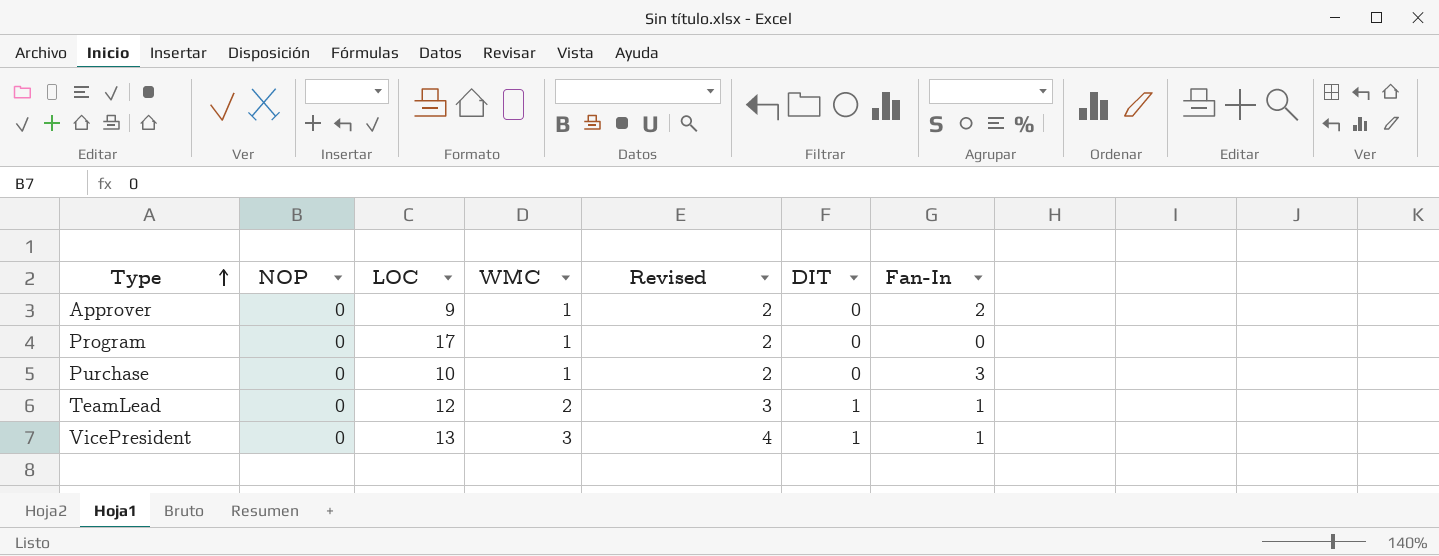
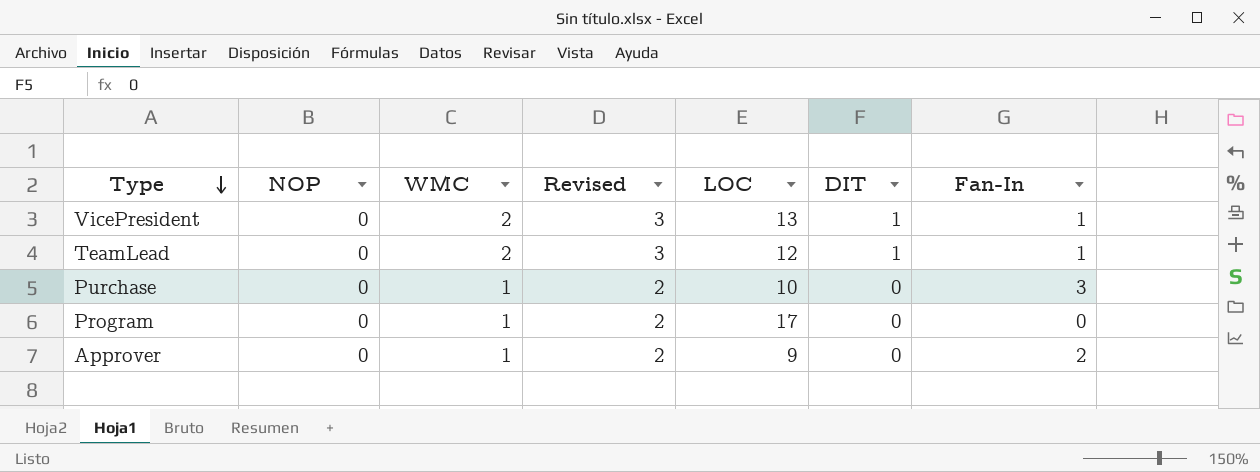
row order: Type ascending -> Type descending
column LOC | position: 3 -> 5
VicePresident | WMC: 3 -> 2
VicePresident | Revised: 4 -> 3

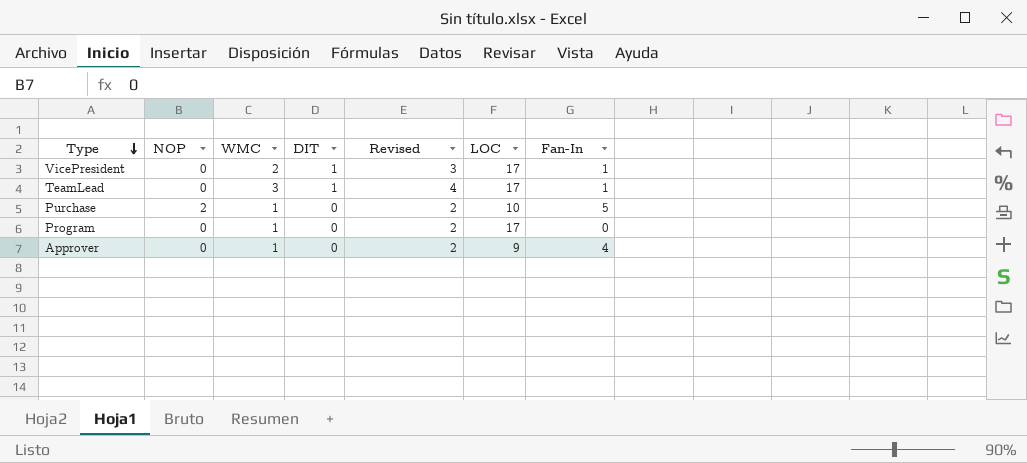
column DIT | position: 6 -> 4
VicePresident | LOC: 13 -> 17
TeamLead | WMC: 2 -> 3
TeamLead | Revised: 3 -> 4
TeamLead | LOC: 12 -> 17
Purchase | NOP: 0 -> 2
Purchase | Fan-In: 3 -> 5
Approver | Fan-In: 2 -> 4

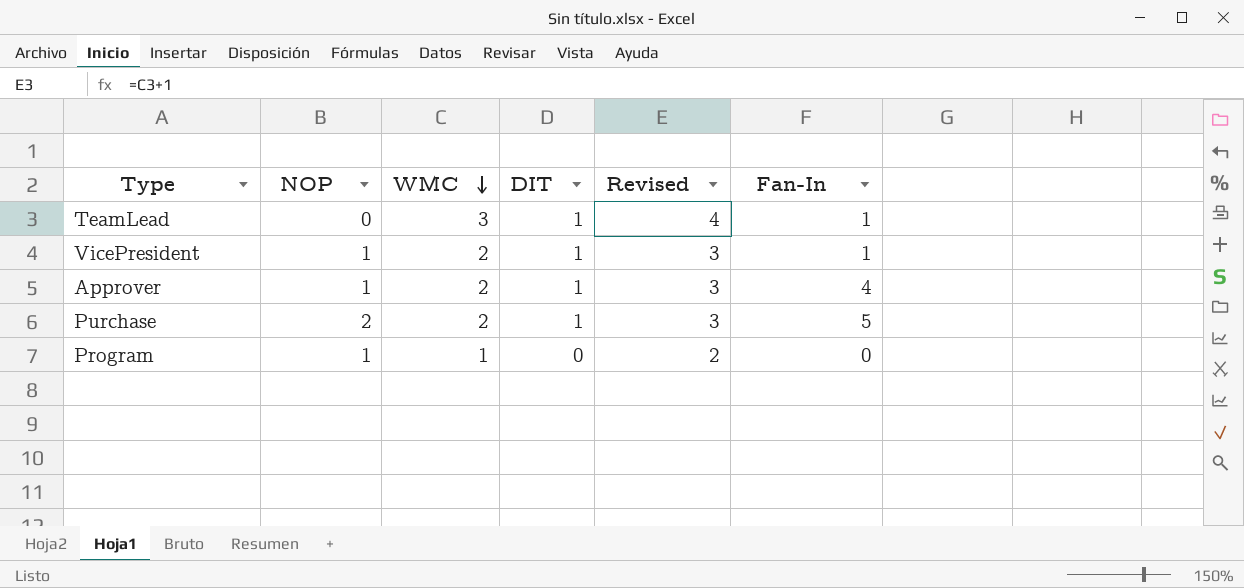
row order: Type descending -> WMC descending
column LOC | position: 6 -> none
VicePresident | NOP: 0 -> 1
Approver | NOP: 0 -> 1
Approver | WMC: 1 -> 2
Approver | DIT: 0 -> 1
Approver | Revised: 2 -> 3
Purchase | WMC: 1 -> 2
Purchase | DIT: 0 -> 1
Purchase | Revised: 2 -> 3
Program | NOP: 0 -> 1

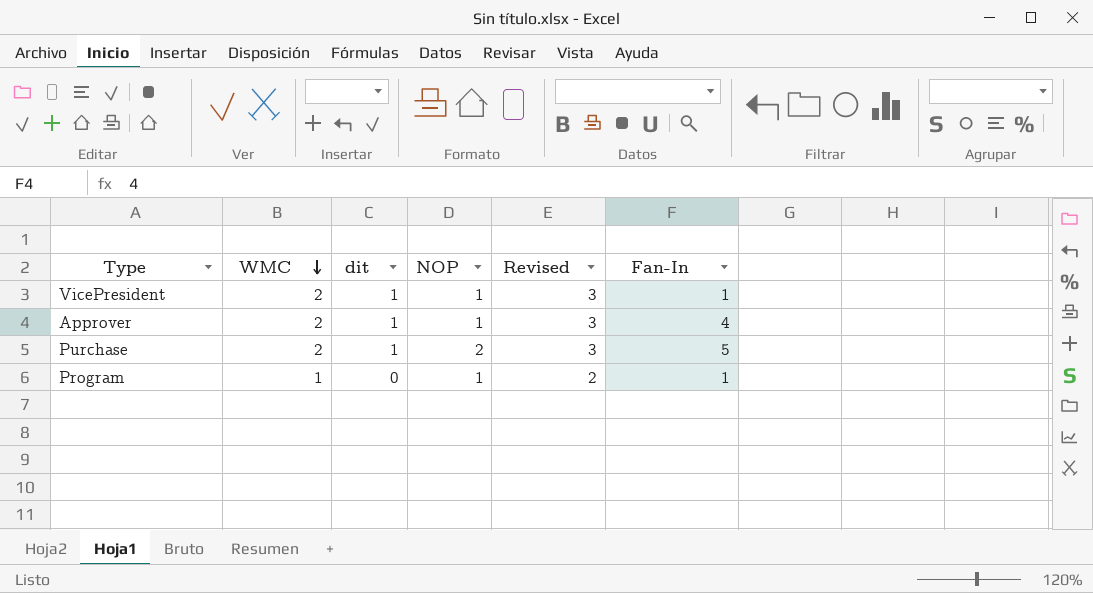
column name: DIT -> dit
column NOP | position: 2 -> 4
row TeamLead: 0 | 3 | 1 | 4 | 1 -> none
Program | Fan-In: 0 -> 1

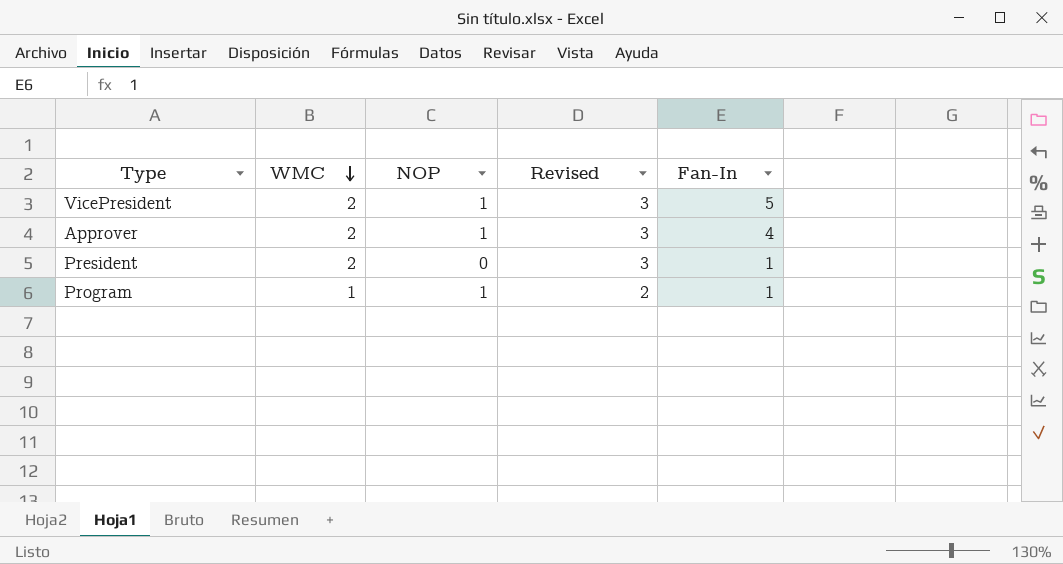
column dit | position: 3 -> none
row Purchase: 2 | 1 | 2 | 3 | 5 -> none
VicePresident | Fan-In: 1 -> 5
row President: none -> 2 | 0 | 3 | 1

